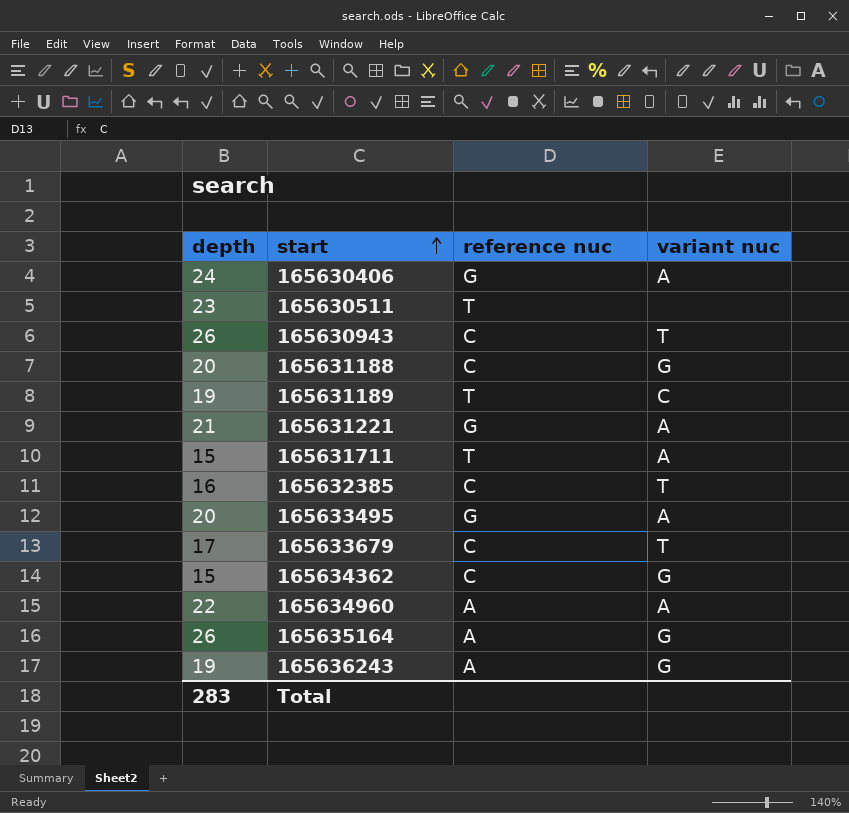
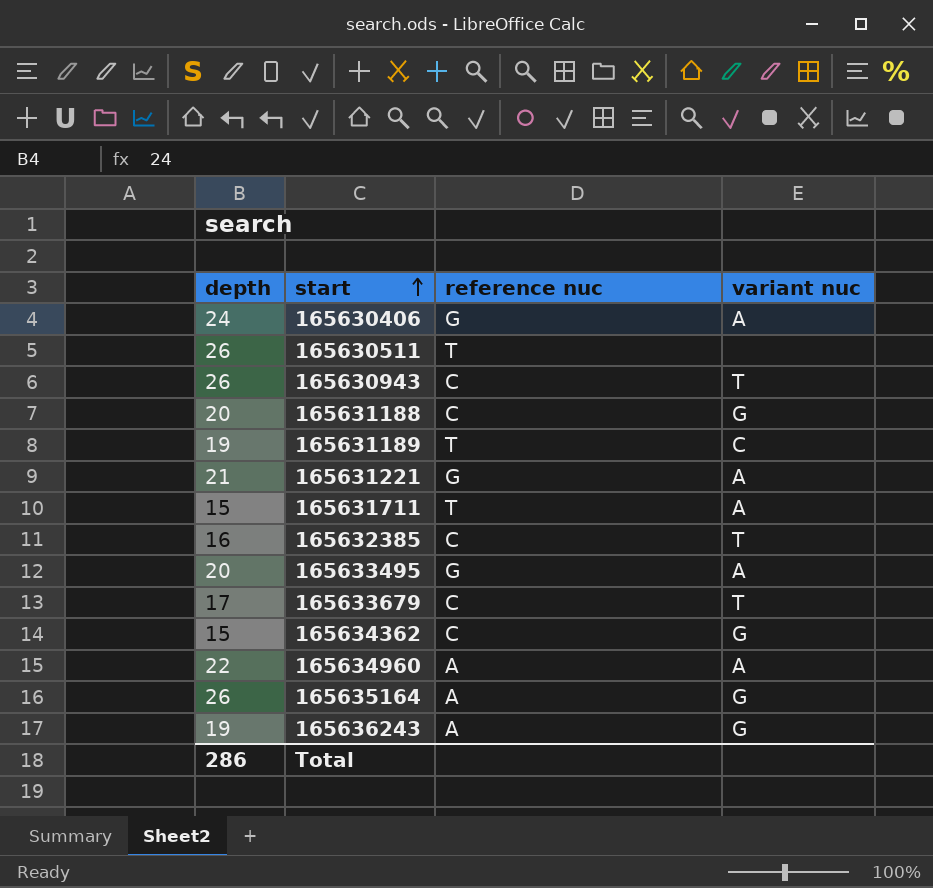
165630511 | depth: 23 -> 26
Total | depth: 283 -> 286

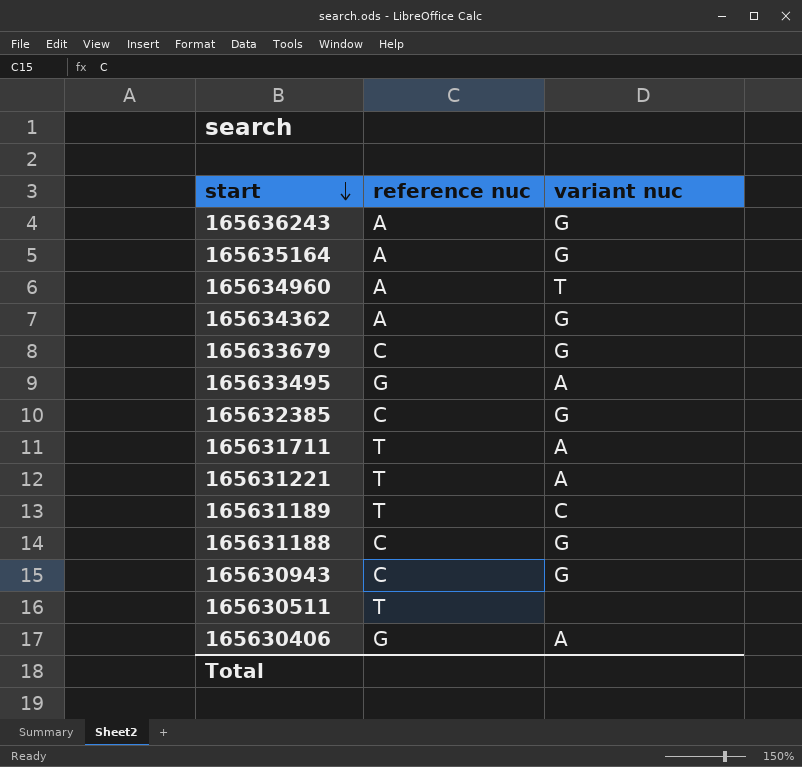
row order: start ascending -> start descending
column depth | position: 1 -> none
165634960 | variant nuc: A -> T
165634362 | reference nuc: C -> A
165633679 | variant nuc: T -> G
165632385 | variant nuc: T -> G
165631221 | reference nuc: G -> T
165630943 | variant nuc: T -> G

